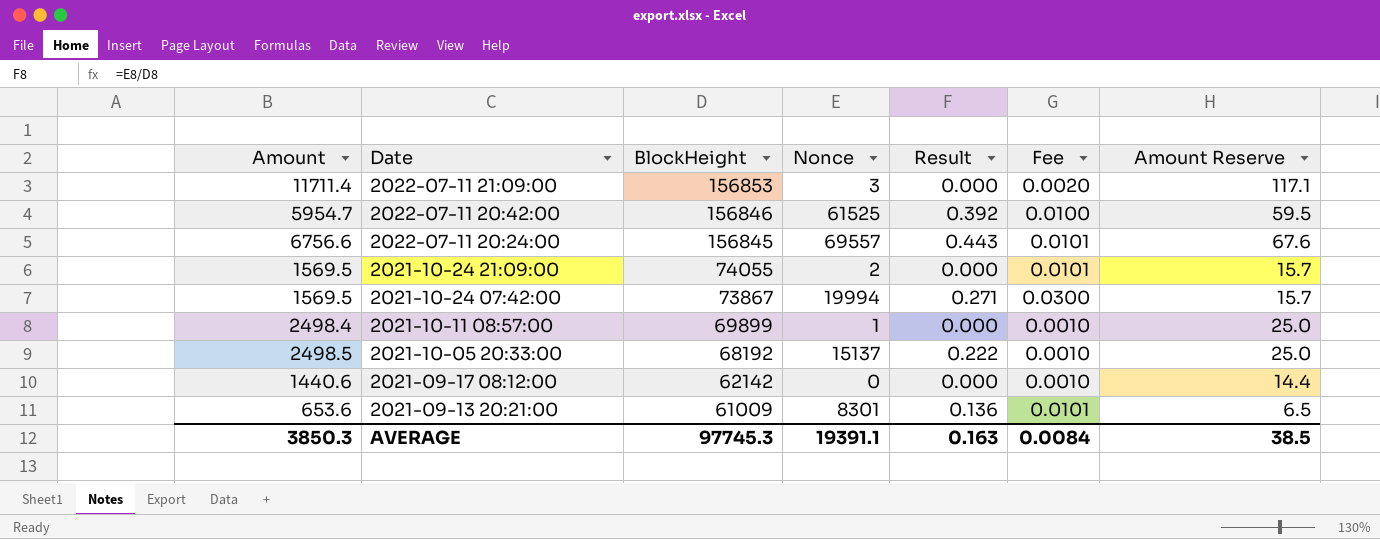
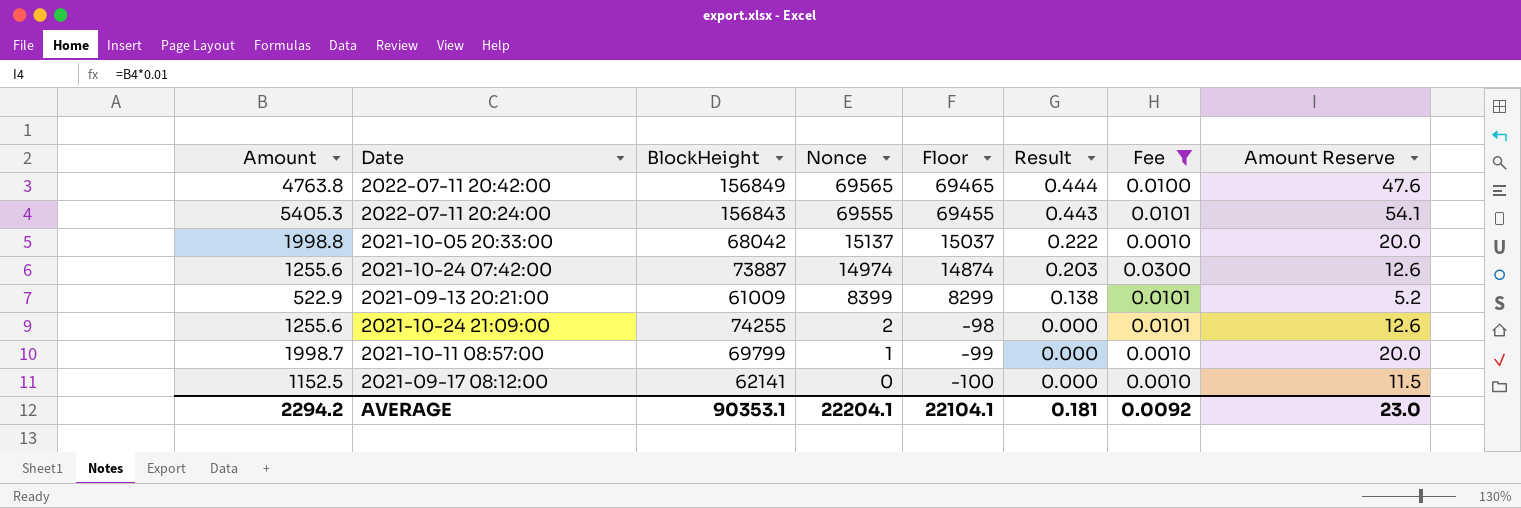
filter: none -> Fee != 0.0020
row order: Date descending -> Nonce descending
column Floor | formula: none -> [Nonce] - 100
2022-07-11 20:42:00 | Amount: 5954.7 -> 4763.8
2022-07-11 20:42:00 | BlockHeight: 156846 -> 156849
2022-07-11 20:42:00 | Nonce: 61525 -> 69565
2022-07-11 20:42:00 | Result: 0.392 -> 0.444
2022-07-11 20:42:00 | Amount Reserve: 59.5 -> 47.6
2022-07-11 20:24:00 | Amount: 6756.6 -> 5405.3
2022-07-11 20:24:00 | BlockHeight: 156845 -> 156843
2022-07-11 20:24:00 | Nonce: 69557 -> 69555
2022-07-11 20:24:00 | Amount Reserve: 67.6 -> 54.1
2021-10-05 20:33:00 | Amount: 2498.5 -> 1998.8
2021-10-05 20:33:00 | BlockHeight: 68192 -> 68042
2021-10-05 20:33:00 | Amount Reserve: 25.0 -> 20.0
2021-10-24 07:42:00 | Amount: 1569.5 -> 1255.6
2021-10-24 07:42:00 | BlockHeight: 73867 -> 73887
2021-10-24 07:42:00 | Nonce: 19994 -> 14974
2021-10-24 07:42:00 | Result: 0.271 -> 0.203
2021-10-24 07:42:00 | Amount Reserve: 15.7 -> 12.6
2021-09-13 20:21:00 | Amount: 653.6 -> 522.9
2021-09-13 20:21:00 | Nonce: 8301 -> 8399
2021-09-13 20:21:00 | Result: 0.136 -> 0.138
2021-09-13 20:21:00 | Amount Reserve: 6.5 -> 5.2
2021-10-24 21:09:00 | Amount: 1569.5 -> 1255.6
2021-10-24 21:09:00 | BlockHeight: 74055 -> 74255
2021-10-24 21:09:00 | Amount Reserve: 15.7 -> 12.6
2021-10-11 08:57:00 | Amount: 2498.4 -> 1998.7
2021-10-11 08:57:00 | BlockHeight: 69899 -> 69799
2021-10-11 08:57:00 | Amount Reserve: 25.0 -> 20.0
2021-09-17 08:12:00 | Amount: 1440.6 -> 1152.5
2021-09-17 08:12:00 | BlockHeight: 62142 -> 62141
2021-09-17 08:12:00 | Amount Reserve: 14.4 -> 11.5
AVERAGE | Amount: 3850.3 -> 2294.2
AVERAGE | BlockHeight: 97745.3 -> 90353.1
AVERAGE | Nonce: 19391.1 -> 22204.1
AVERAGE | Result: 0.163 -> 0.181
AVERAGE | Fee: 0.0084 -> 0.0092
AVERAGE | Amount Reserve: 38.5 -> 23.0

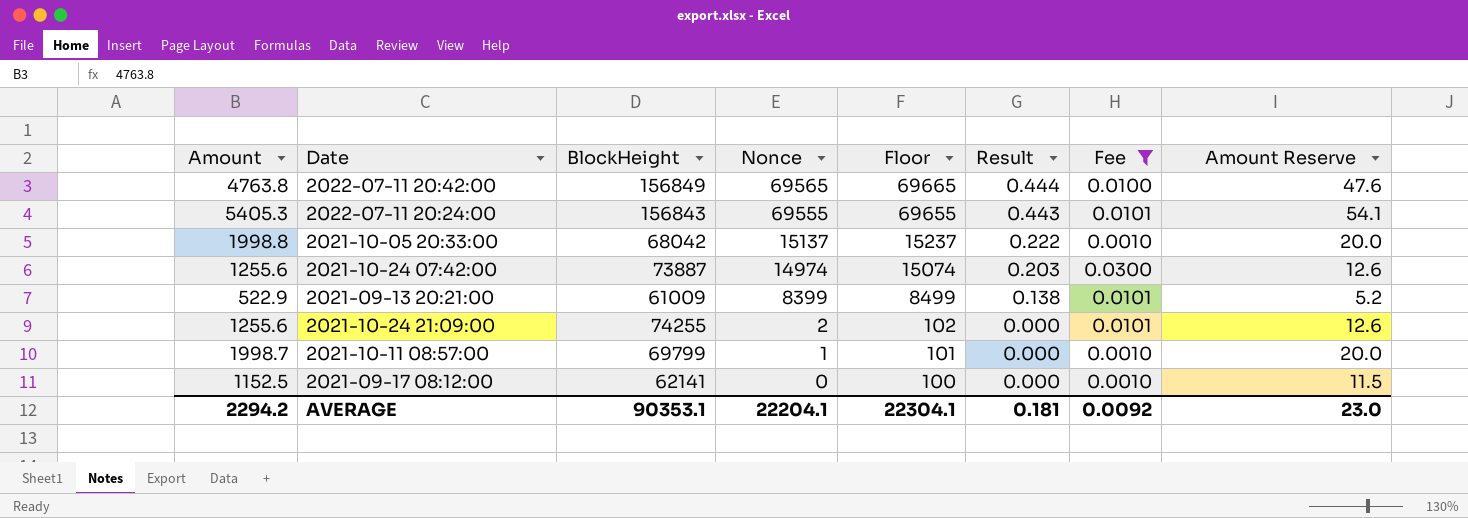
column Floor | formula: [Nonce] - 100 -> [Nonce] + 100
AVERAGE | Floor: 22104.1 -> 22304.1

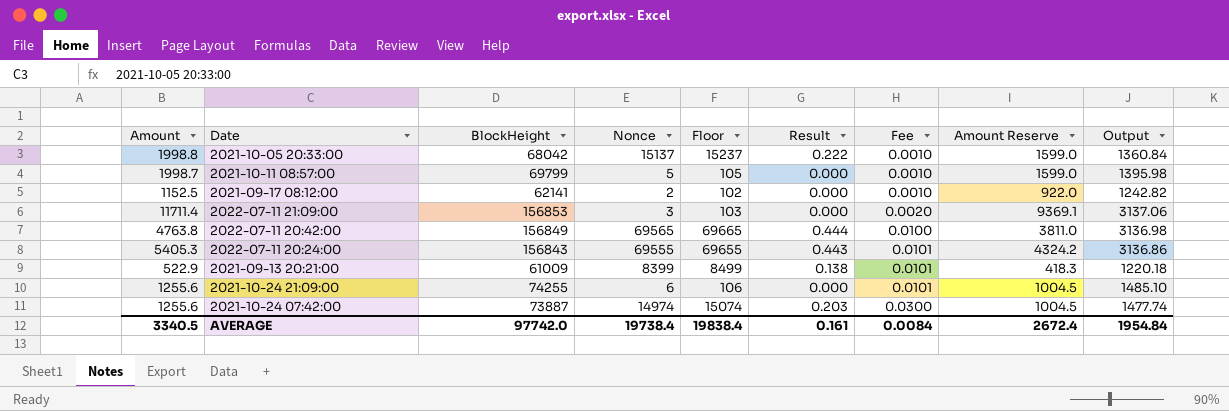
filter: Fee != 0.0020 -> none
row order: Nonce descending -> Fee ascending
column Amount Reserve | formula: [Amount] * 0.01 -> [Amount] * 0.8
column Output | formula: none -> [BlockHeight] * 0.02
2021-10-11 08:57:00 | Nonce: 1 -> 5
2021-10-11 08:57:00 | Floor: 101 -> 105
2021-09-17 08:12:00 | Nonce: 0 -> 2
2021-09-17 08:12:00 | Floor: 100 -> 102
2021-10-24 21:09:00 | Nonce: 2 -> 6
2021-10-24 21:09:00 | Floor: 102 -> 106
AVERAGE | Amount: 2294.2 -> 3340.5
AVERAGE | BlockHeight: 90353.1 -> 97742.0
AVERAGE | Nonce: 22204.1 -> 19738.4
AVERAGE | Floor: 22304.1 -> 19838.4
AVERAGE | Result: 0.181 -> 0.161
AVERAGE | Fee: 0.0092 -> 0.0084
AVERAGE | Amount Reserve: 23.0 -> 2672.4

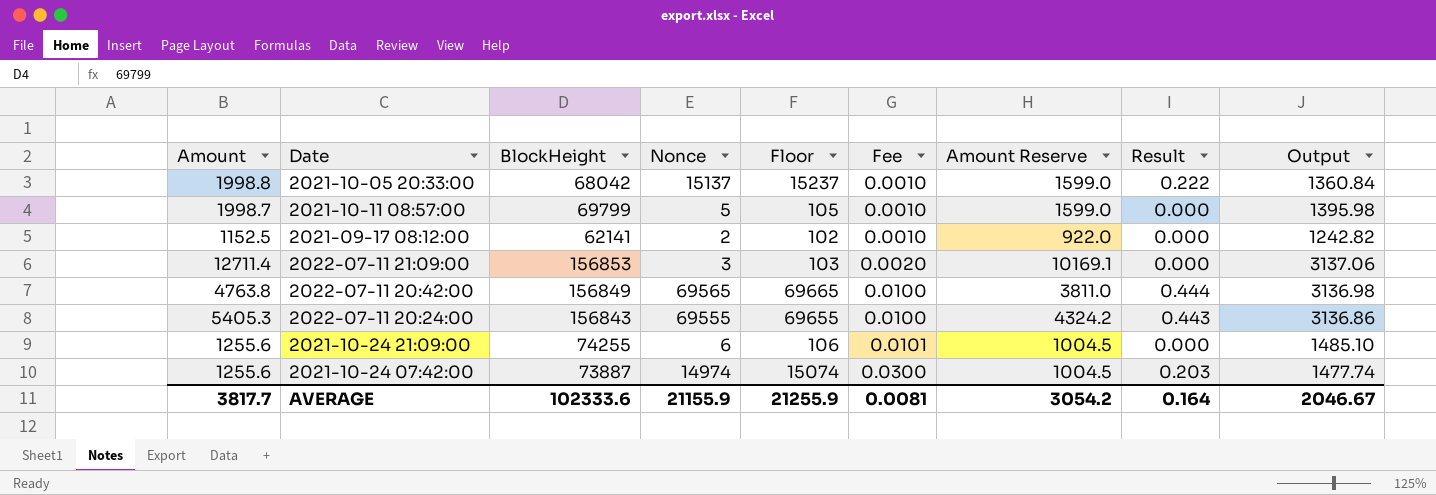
column Result | position: 6 -> 8
row 2021-09-13 20:21:00: 522.9 | 61009 | 8399 | 8499 | 0.138 | 0.0101 | 418.3 | 1220.18 -> none
2022-07-11 21:09:00 | Amount: 11711.4 -> 12711.4
2022-07-11 21:09:00 | Amount Reserve: 9369.1 -> 10169.1
2022-07-11 20:24:00 | Fee: 0.0101 -> 0.0100
AVERAGE | Amount: 3340.5 -> 3817.7
AVERAGE | BlockHeight: 97742.0 -> 102333.6
AVERAGE | Nonce: 19738.4 -> 21155.9
AVERAGE | Floor: 19838.4 -> 21255.9
AVERAGE | Fee: 0.0084 -> 0.0081
AVERAGE | Amount Reserve: 2672.4 -> 3054.2
AVERAGE | Result: 0.161 -> 0.164
AVERAGE | Output: 1954.84 -> 2046.67

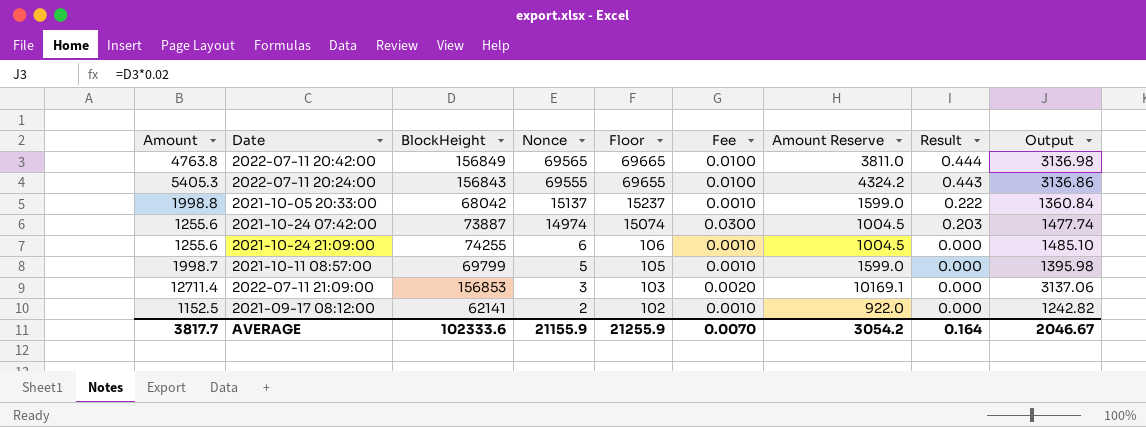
row order: Fee ascending -> Nonce descending
2021-10-24 21:09:00 | Fee: 0.0101 -> 0.0010
AVERAGE | Fee: 0.0081 -> 0.0070

